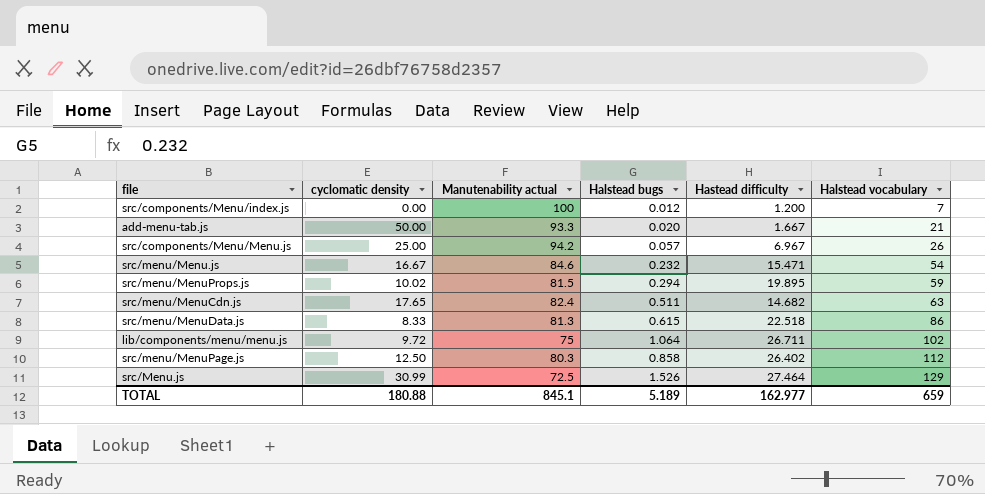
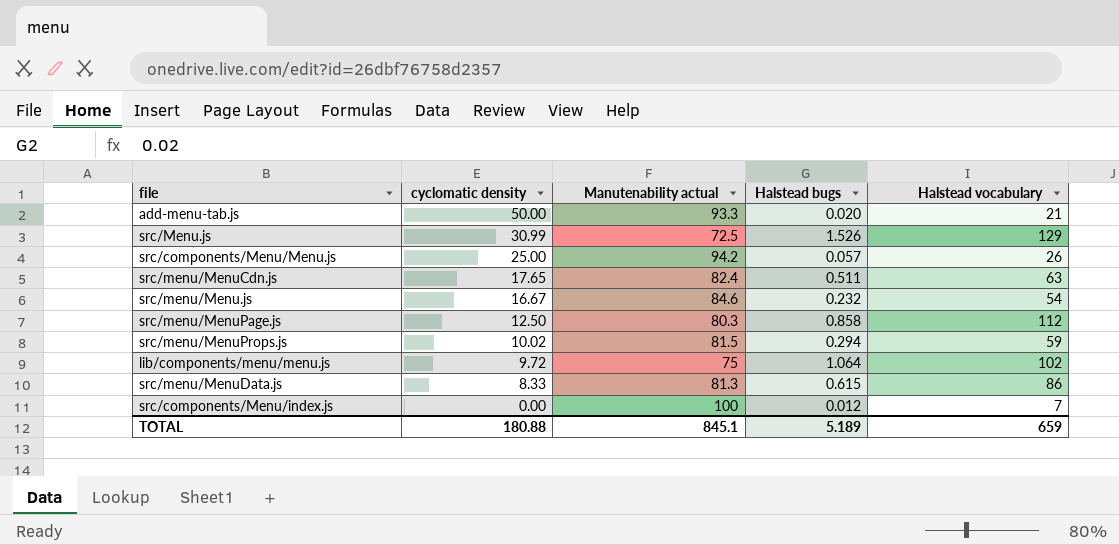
row order: Halstead vocabulary ascending -> cyclomatic density descending
column Hastead difficulty | position: 5 -> none

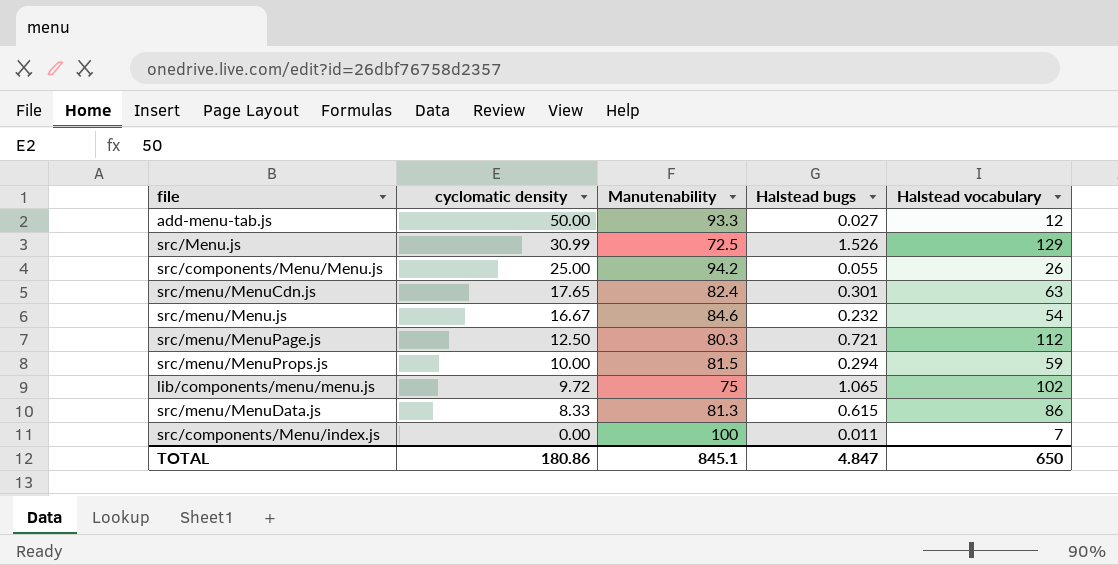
column name: Manutenability actual -> Manutenability
add-menu-tab.js | Halstead bugs: 0.020 -> 0.027
add-menu-tab.js | Halstead vocabulary: 21 -> 12
src/components/Menu/Menu.js | Halstead bugs: 0.057 -> 0.055
src/menu/MenuCdn.js | Halstead bugs: 0.511 -> 0.301
src/menu/MenuPage.js | Halstead bugs: 0.858 -> 0.721
src/menu/MenuProps.js | cyclomatic density: 10.02 -> 10.00
lib/components/menu/menu.js | Halstead bugs: 1.064 -> 1.065
src/components/Menu/index.js | Halstead bugs: 0.012 -> 0.011
TOTAL | cyclomatic density: 180.88 -> 180.86
TOTAL | Halstead bugs: 5.189 -> 4.847
TOTAL | Halstead vocabulary: 659 -> 650

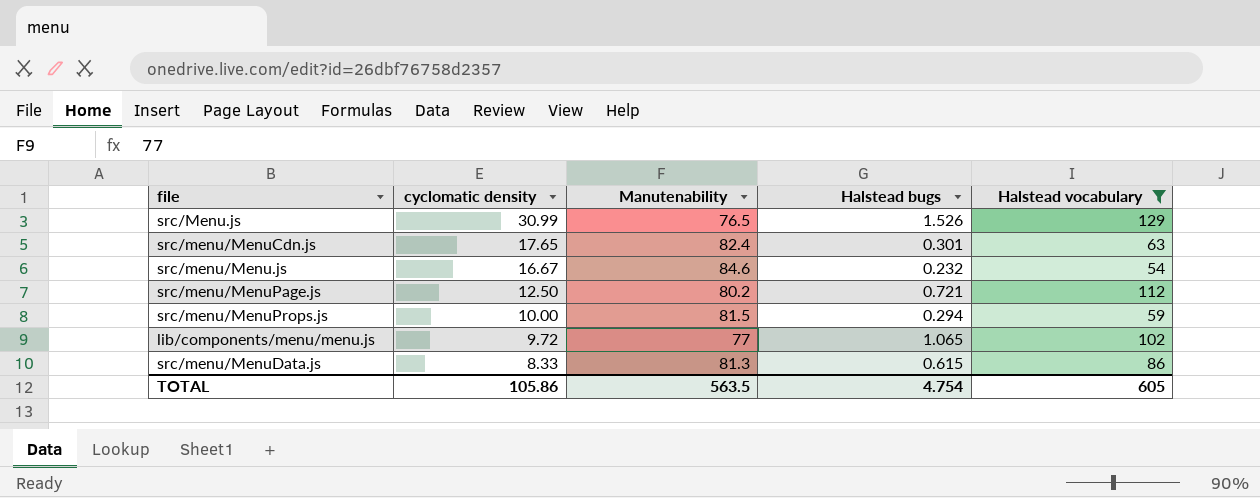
filter: none -> Halstead vocabulary >= 54
src/Menu.js | Manutenability: 72.5 -> 76.5
src/menu/MenuPage.js | Manutenability: 80.3 -> 80.2
lib/components/menu/menu.js | Manutenability: 75 -> 77
TOTAL | cyclomatic density: 180.86 -> 105.86
TOTAL | Manutenability: 845.1 -> 563.5
TOTAL | Halstead bugs: 4.847 -> 4.754
TOTAL | Halstead vocabulary: 650 -> 605

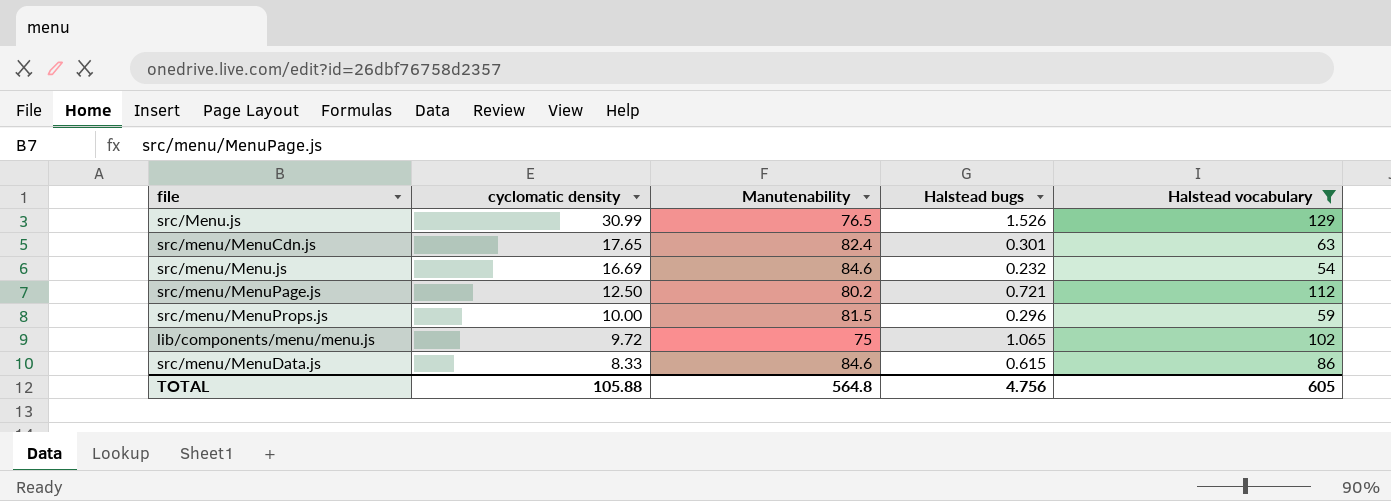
src/menu/Menu.js | cyclomatic density: 16.67 -> 16.69
src/menu/MenuProps.js | Halstead bugs: 0.294 -> 0.296
lib/components/menu/menu.js | Manutenability: 77 -> 75
src/menu/MenuData.js | Manutenability: 81.3 -> 84.6
TOTAL | cyclomatic density: 105.86 -> 105.88
TOTAL | Manutenability: 563.5 -> 564.8
TOTAL | Halstead bugs: 4.754 -> 4.756

